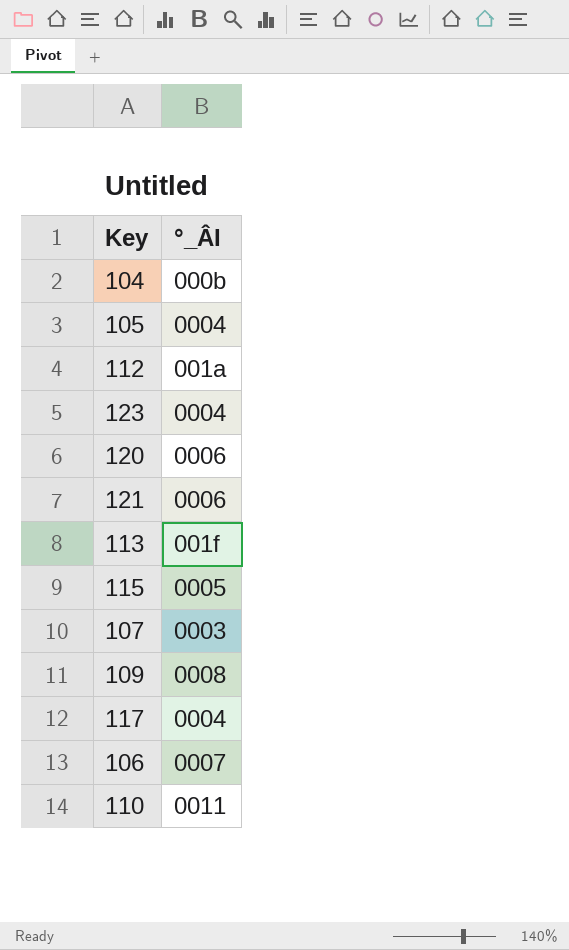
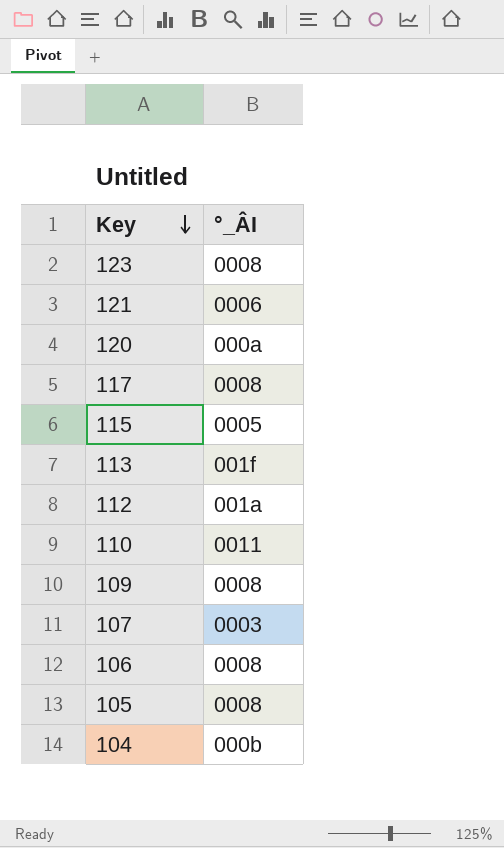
row order: none -> Key descending
123 | °_ÂI: 0004 -> 0008
120 | °_ÂI: 0006 -> 000a
117 | °_ÂI: 0004 -> 0008
106 | °_ÂI: 0007 -> 0008
105 | °_ÂI: 0004 -> 0008

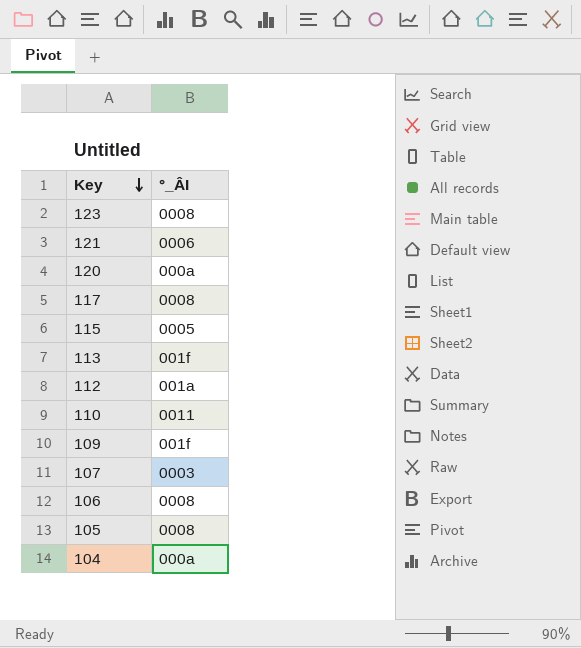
109 | °_ÂI: 0008 -> 001f
104 | °_ÂI: 000b -> 000a

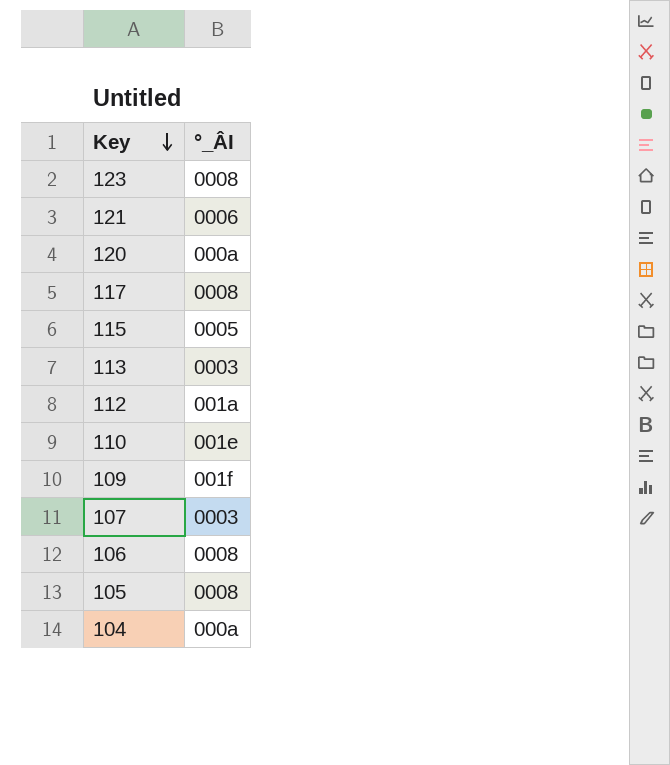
113 | °_ÂI: 001f -> 0003
110 | °_ÂI: 0011 -> 001e

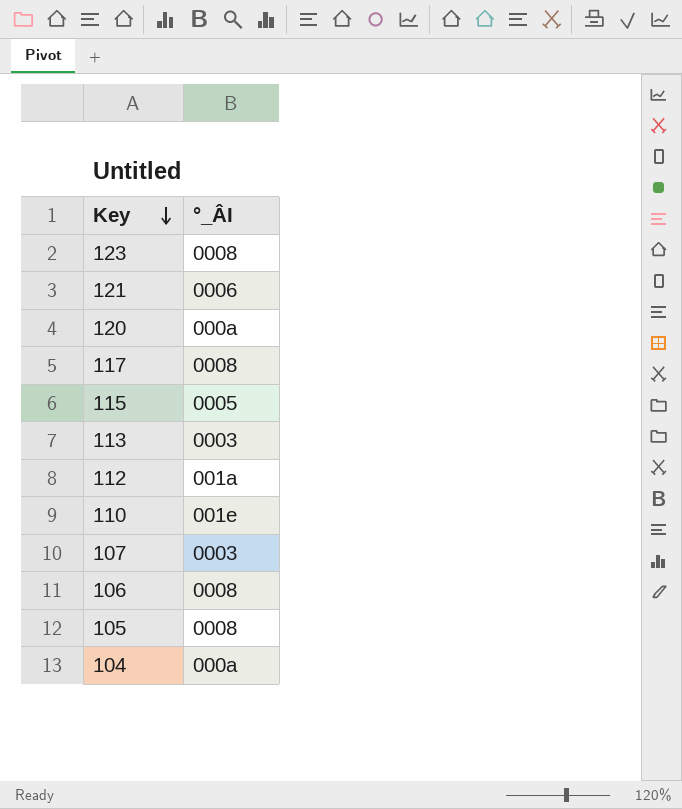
row 109: 001f -> none

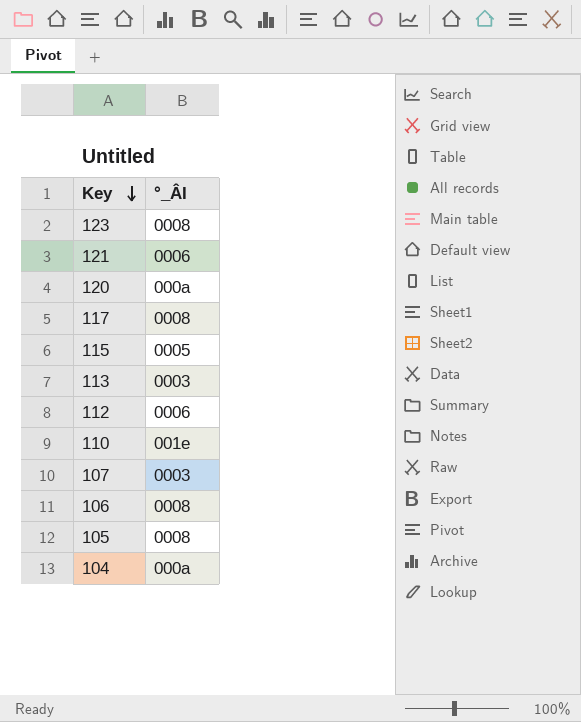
112 | °_ÂI: 001a -> 0006

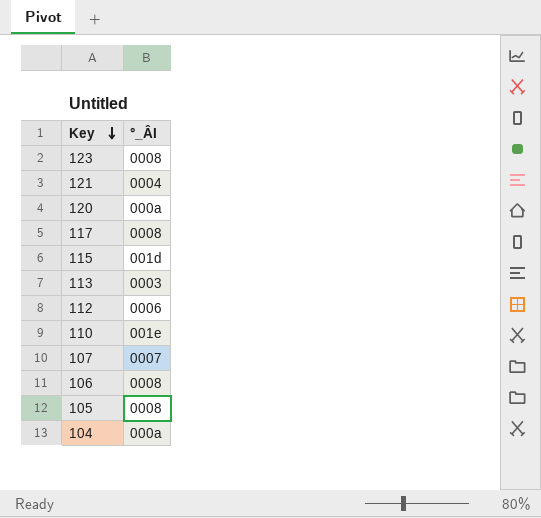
121 | °_ÂI: 0006 -> 0004
115 | °_ÂI: 0005 -> 001d
107 | °_ÂI: 0003 -> 0007

